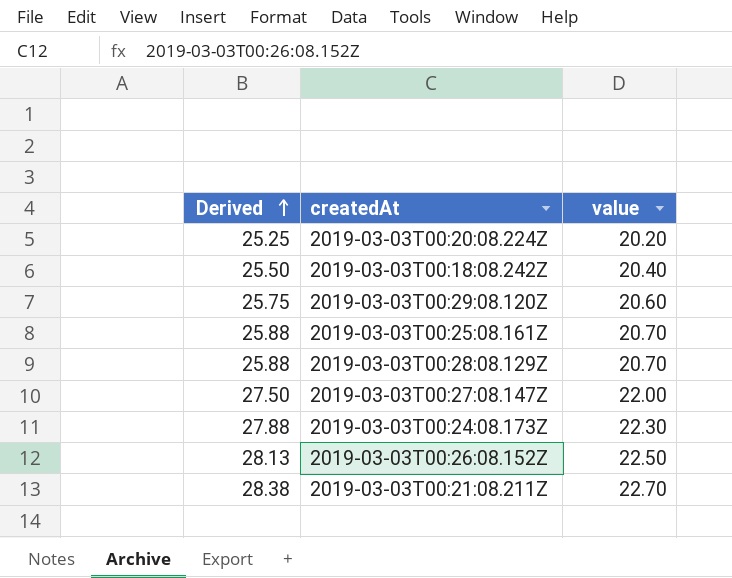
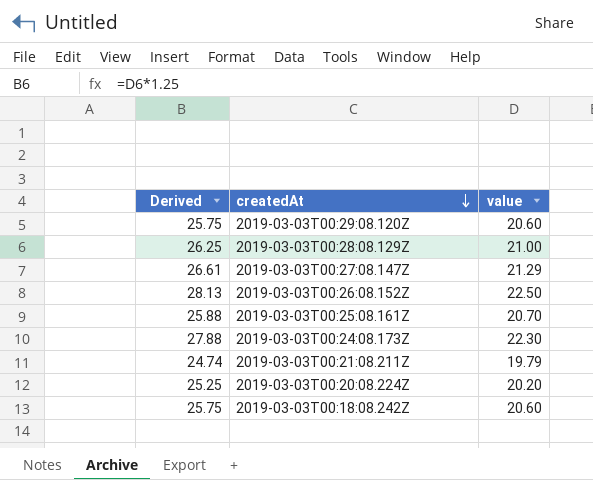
row order: Derived ascending -> createdAt descending
2019-03-03T00:28:08.129Z | Derived: 25.88 -> 26.25
2019-03-03T00:28:08.129Z | value: 20.70 -> 21.00
2019-03-03T00:27:08.147Z | Derived: 27.50 -> 26.61
2019-03-03T00:27:08.147Z | value: 22.00 -> 21.29
2019-03-03T00:21:08.211Z | Derived: 28.38 -> 24.74
2019-03-03T00:21:08.211Z | value: 22.70 -> 19.79
2019-03-03T00:18:08.242Z | Derived: 25.50 -> 25.75
2019-03-03T00:18:08.242Z | value: 20.40 -> 20.60

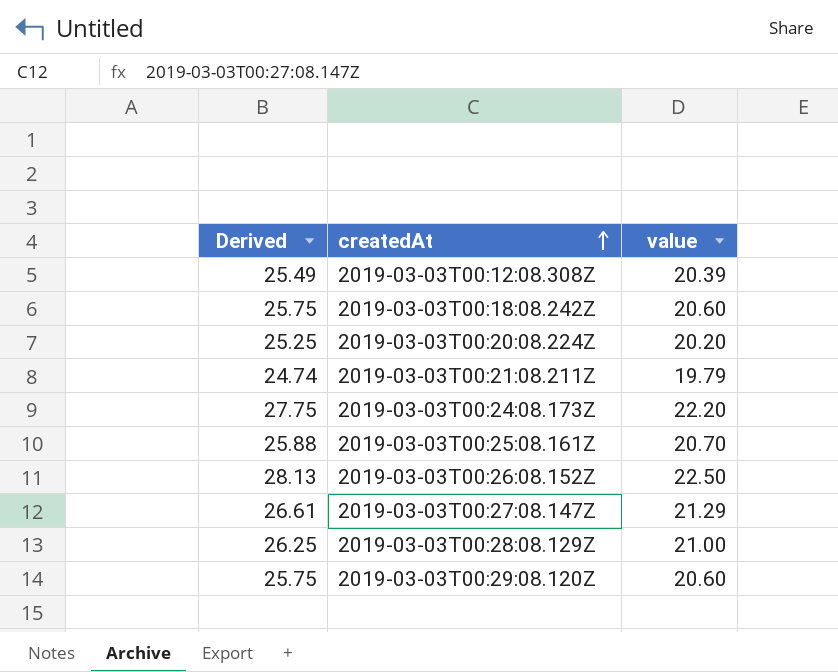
row order: createdAt descending -> createdAt ascending
row 2019-03-03T00:12:08.308Z: none -> 25.49 | 20.39
2019-03-03T00:24:08.173Z | Derived: 27.88 -> 27.75
2019-03-03T00:24:08.173Z | value: 22.30 -> 22.20

